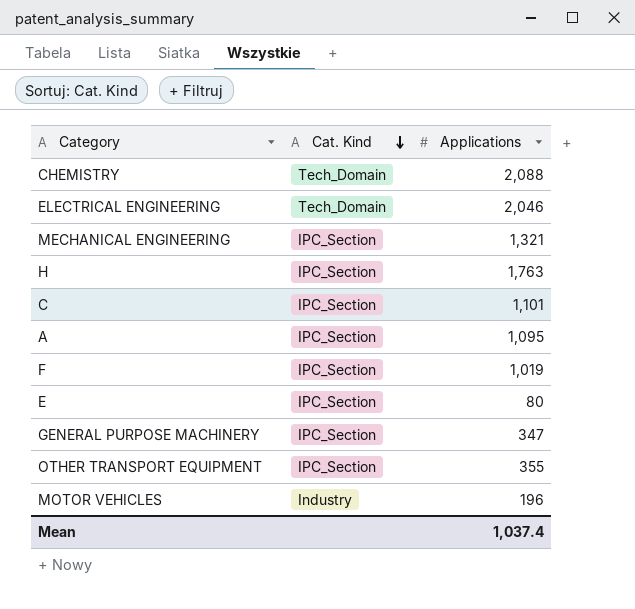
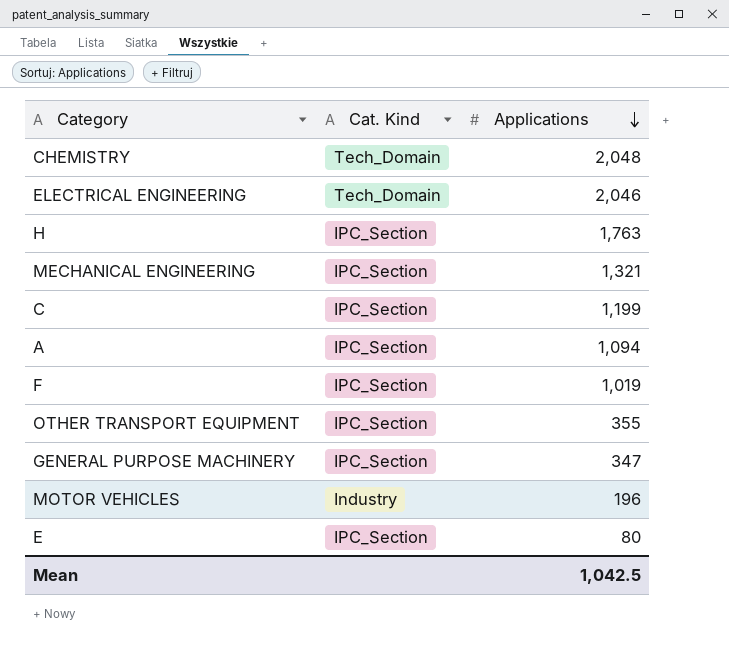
row order: Cat. Kind descending -> Applications descending
CHEMISTRY | Applications: 2,088 -> 2,048
C | Applications: 1,101 -> 1,199
A | Applications: 1,095 -> 1,094
Mean | Applications: 1,037.4 -> 1,042.5

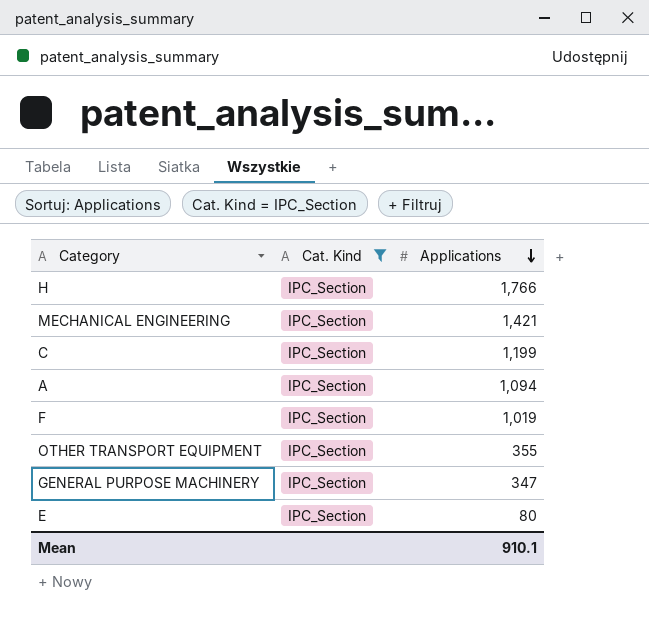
filter: none -> Cat. Kind = IPC_Section
H | Applications: 1,763 -> 1,766
MECHANICAL ENGINEERING | Applications: 1,321 -> 1,421
Mean | Applications: 1,042.5 -> 910.1

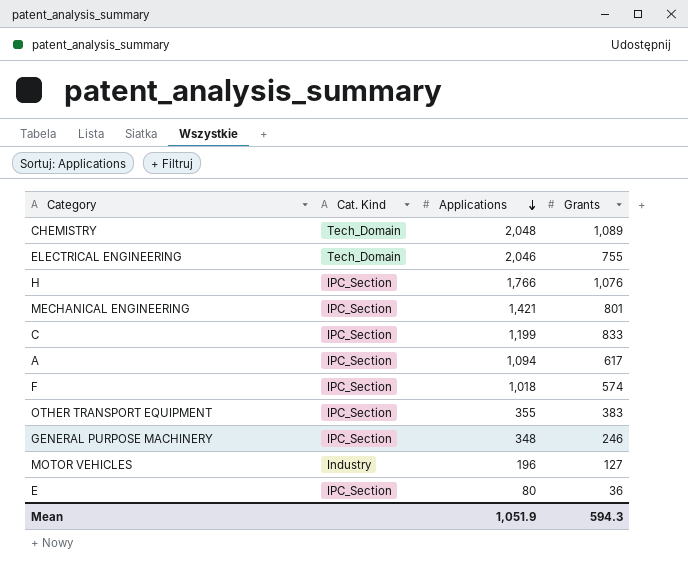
filter: Cat. Kind = IPC_Section -> none
column Grants | position: none -> 4
F | Applications: 1,019 -> 1,018
GENERAL PURPOSE MACHINERY | Applications: 347 -> 348
Mean | Applications: 910.1 -> 1,051.9

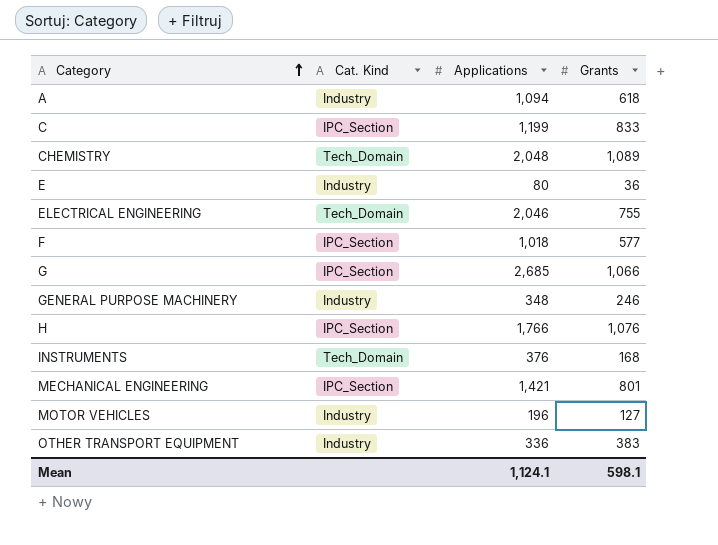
row order: Applications descending -> Category ascending
A | Cat. Kind: IPC_Section -> Industry
A | Grants: 617 -> 618
E | Cat. Kind: IPC_Section -> Industry
F | Grants: 574 -> 577
row G: none -> IPC_Section | 2,685 | 1,066
GENERAL PURPOSE MACHINERY | Cat. Kind: IPC_Section -> Industry
row INSTRUMENTS: none -> Tech_Domain | 376 | 168
OTHER TRANSPORT EQUIPMENT | Cat. Kind: IPC_Section -> Industry
OTHER TRANSPORT EQUIPMENT | Applications: 355 -> 336
Mean | Applications: 1,051.9 -> 1,124.1
Mean | Grants: 594.3 -> 598.1

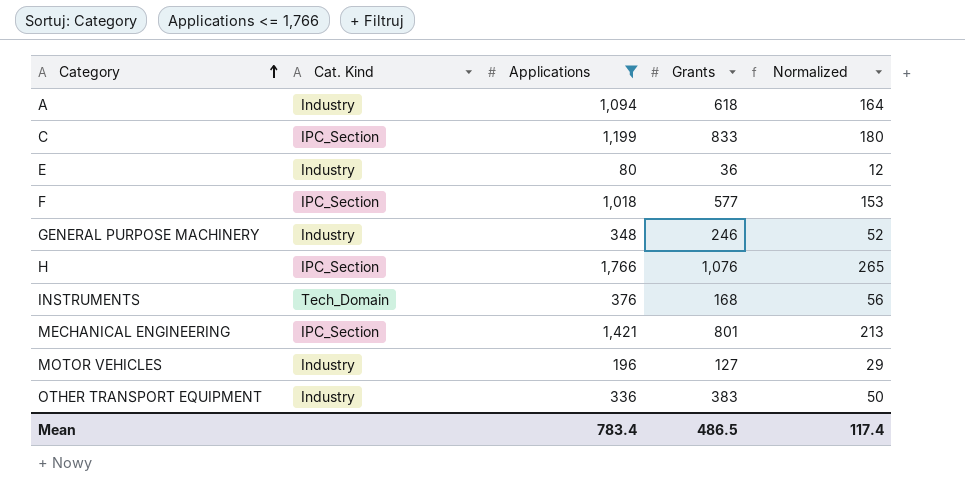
filter: none -> Applications <= 1,766
column Normalized | formula: none -> [Applications] * 0.15
Mean | Applications: 1,124.1 -> 783.4
Mean | Grants: 598.1 -> 486.5

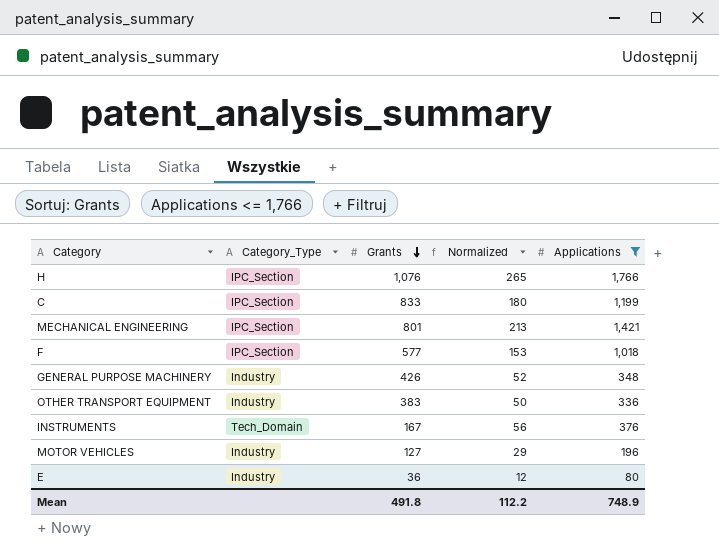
row order: Category ascending -> Grants descending
column name: Cat. Kind -> Category_Type
column Applications | position: 3 -> 5
row A: Industry | 1,094 | 618 | 164 -> none
GENERAL PURPOSE MACHINERY | Grants: 246 -> 426
INSTRUMENTS | Grants: 168 -> 167
Mean | Grants: 486.5 -> 491.8
Mean | Normalized: 117.4 -> 112.2
Mean | Applications: 783.4 -> 748.9

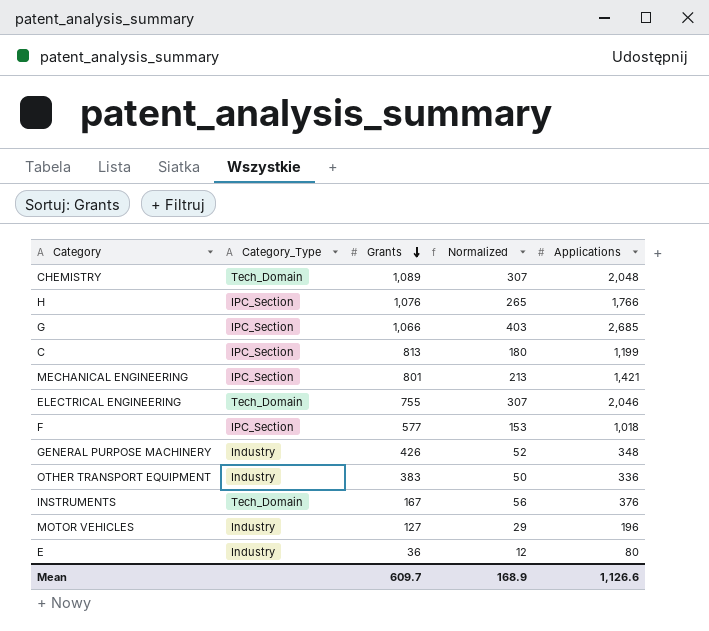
filter: Applications <= 1,766 -> none
C | Grants: 833 -> 813
Mean | Grants: 491.8 -> 609.7
Mean | Normalized: 112.2 -> 168.9
Mean | Applications: 748.9 -> 1,126.6

